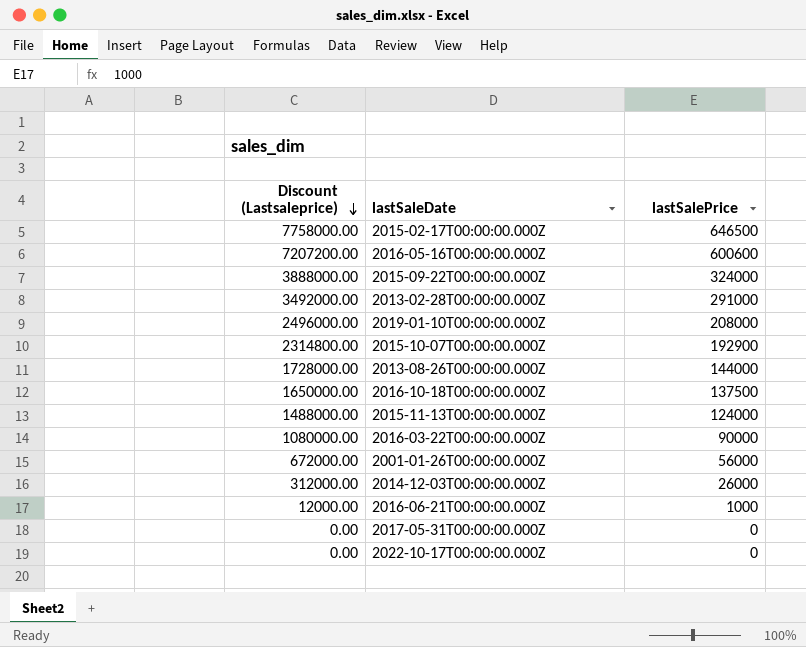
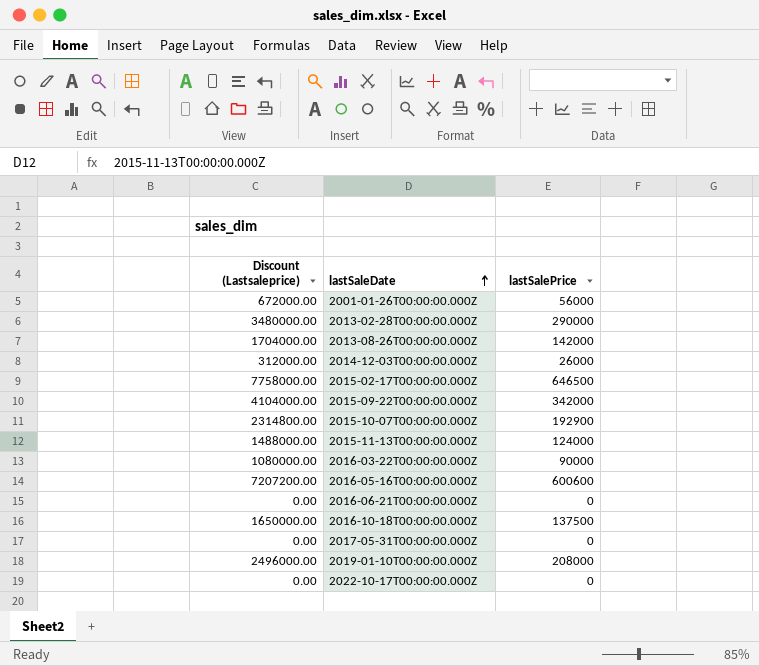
row order: Discount (Lastsaleprice) descending -> lastSaleDate ascending
2013-02-28T00:00:00.000Z | Discount (Lastsaleprice): 3492000.00 -> 3480000.00
2013-02-28T00:00:00.000Z | lastSalePrice: 291000 -> 290000
2013-08-26T00:00:00.000Z | Discount (Lastsaleprice): 1728000.00 -> 1704000.00
2013-08-26T00:00:00.000Z | lastSalePrice: 144000 -> 142000
2015-09-22T00:00:00.000Z | Discount (Lastsaleprice): 3888000.00 -> 4104000.00
2015-09-22T00:00:00.000Z | lastSalePrice: 324000 -> 342000
2016-06-21T00:00:00.000Z | Discount (Lastsaleprice): 12000.00 -> 0.00
2016-06-21T00:00:00.000Z | lastSalePrice: 1000 -> 0

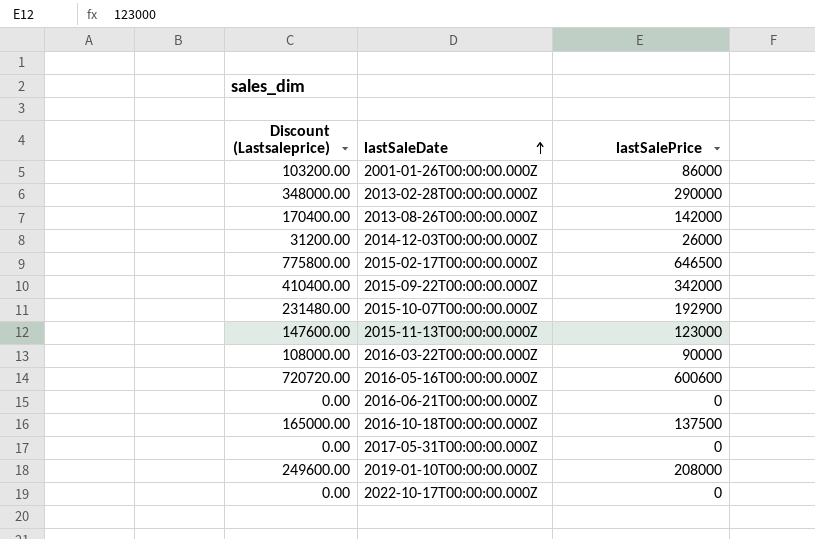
column Discount (Lastsaleprice) | formula: [lastSalePrice] * 12 -> [lastSalePrice] * 1.2
2001-01-26T00:00:00.000Z | lastSalePrice: 56000 -> 86000
2015-11-13T00:00:00.000Z | lastSalePrice: 124000 -> 123000

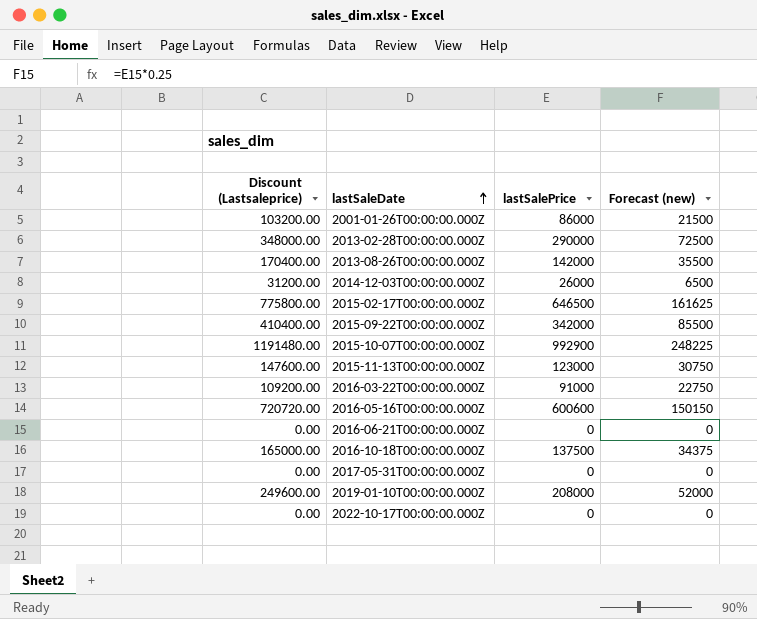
column Forecast (new) | formula: none -> [lastSalePrice] * 0.25
2015-10-07T00:00:00.000Z | Discount (Lastsaleprice): 231480.00 -> 1191480.00
2015-10-07T00:00:00.000Z | lastSalePrice: 192900 -> 992900
2016-03-22T00:00:00.000Z | Discount (Lastsaleprice): 108000.00 -> 109200.00
2016-03-22T00:00:00.000Z | lastSalePrice: 90000 -> 91000

